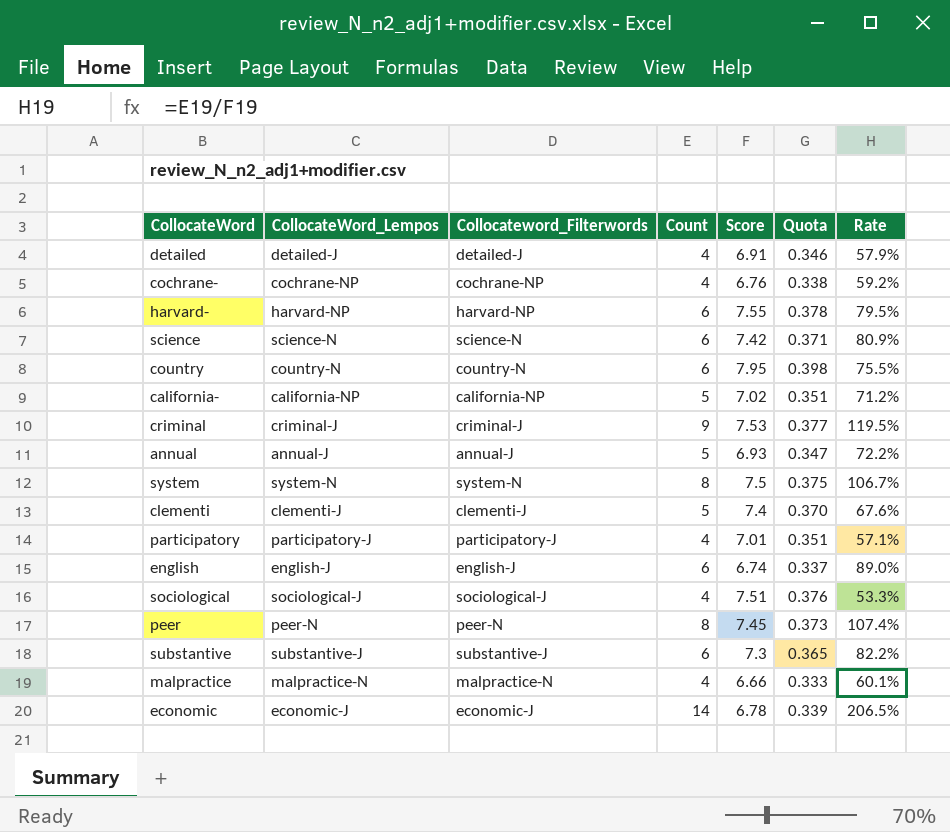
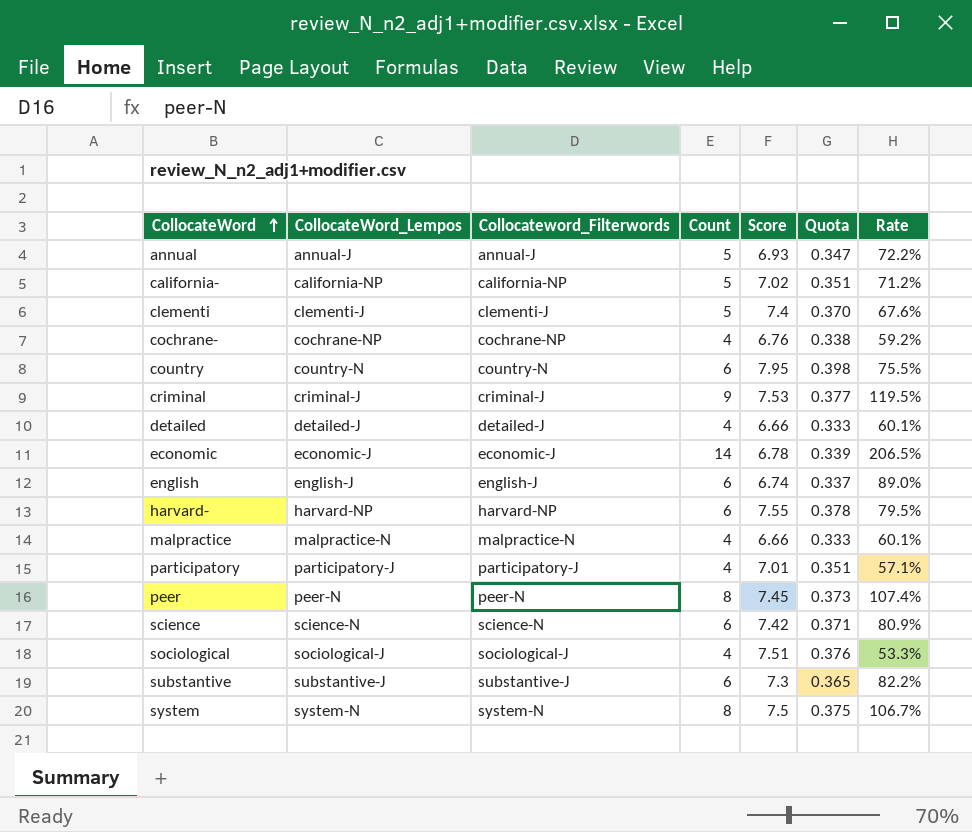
row order: none -> CollocateWord ascending
detailed | Score: 6.91 -> 6.66
detailed | Quota: 0.346 -> 0.333
detailed | Rate: 57.9% -> 60.1%

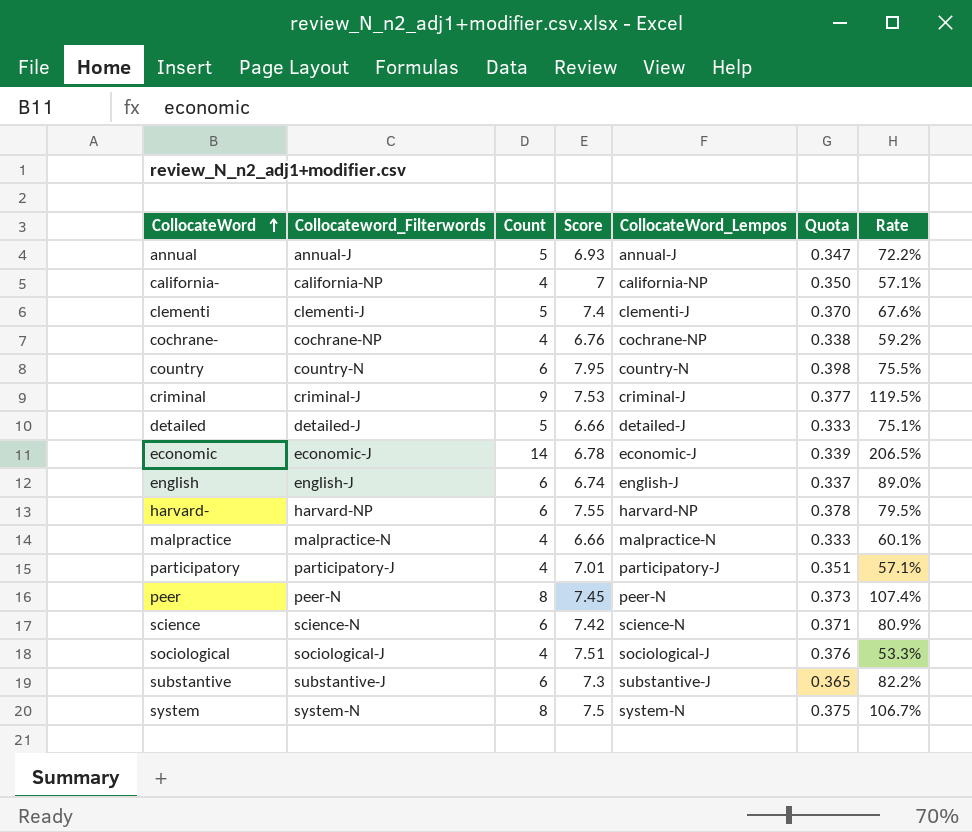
column CollocateWord_Lempos | position: 2 -> 5
california- | Count: 5 -> 4
california- | Score: 7.02 -> 7
california- | Quota: 0.351 -> 0.350
california- | Rate: 71.2% -> 57.1%
detailed | Count: 4 -> 5
detailed | Rate: 60.1% -> 75.1%

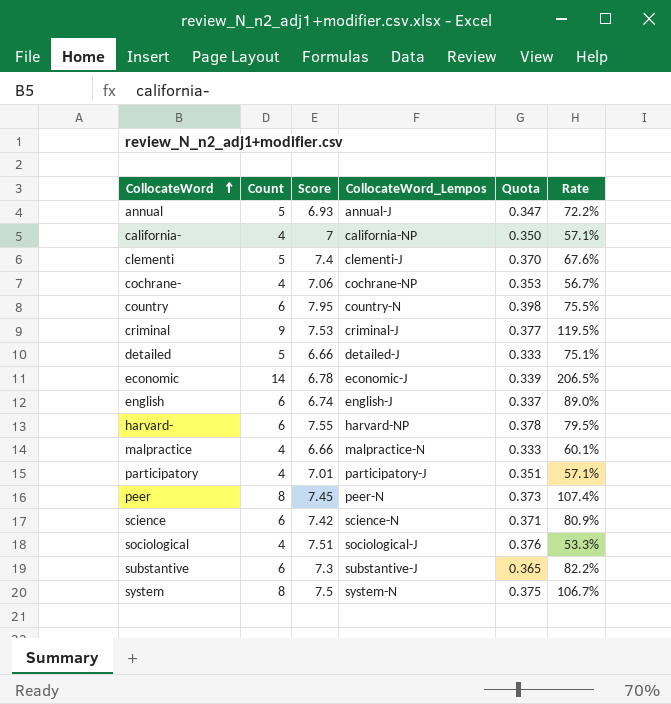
column Collocateword_Filterwords | position: 2 -> none
cochrane- | Score: 6.76 -> 7.06
cochrane- | Quota: 0.338 -> 0.353
cochrane- | Rate: 59.2% -> 56.7%

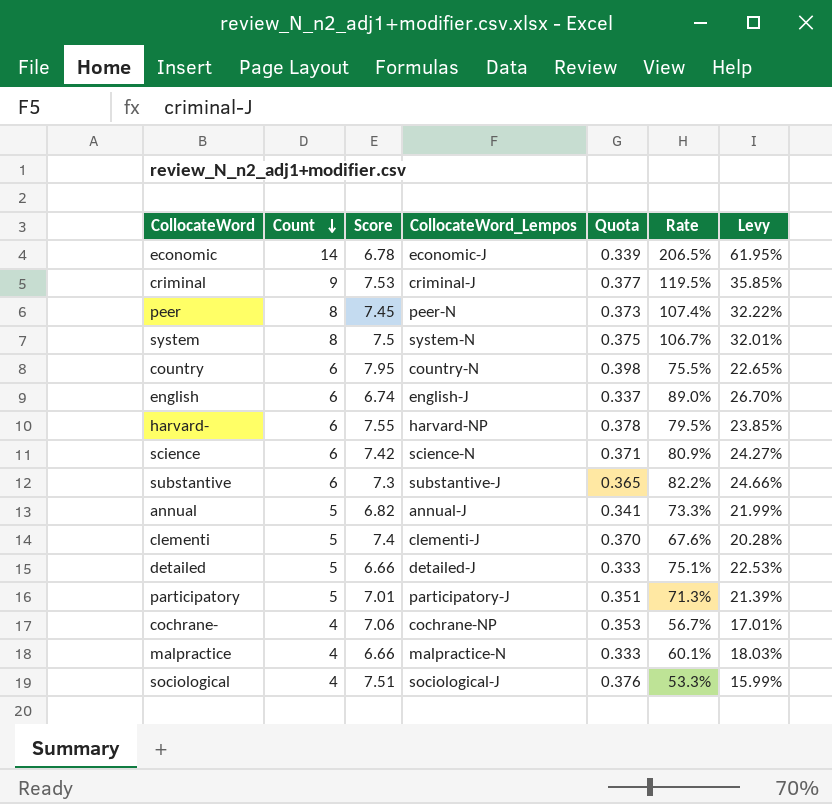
row order: CollocateWord ascending -> Count descending
column Levy | formula: none -> [Rate] * 0.3
row california-: 4 | 7 | california-NP | 0.350 | 57.1% -> none
annual | Score: 6.93 -> 6.82
annual | Quota: 0.347 -> 0.341
annual | Rate: 72.2% -> 73.3%
participatory | Count: 4 -> 5
participatory | Rate: 57.1% -> 71.3%

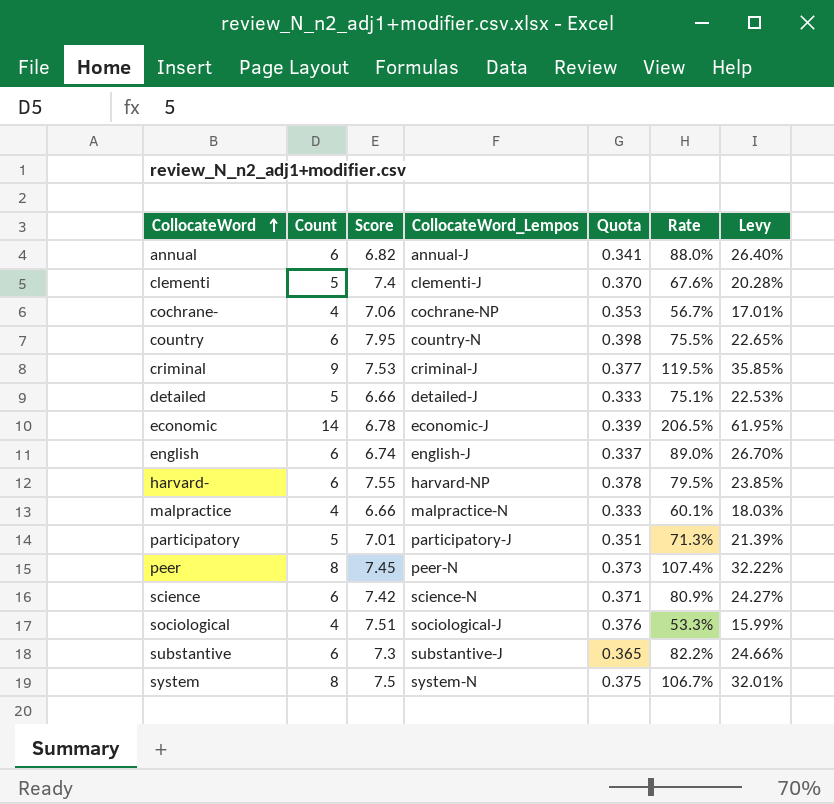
row order: Count descending -> CollocateWord ascending
annual | Count: 5 -> 6
annual | Rate: 73.3% -> 88.0%
annual | Levy: 21.99% -> 26.40%

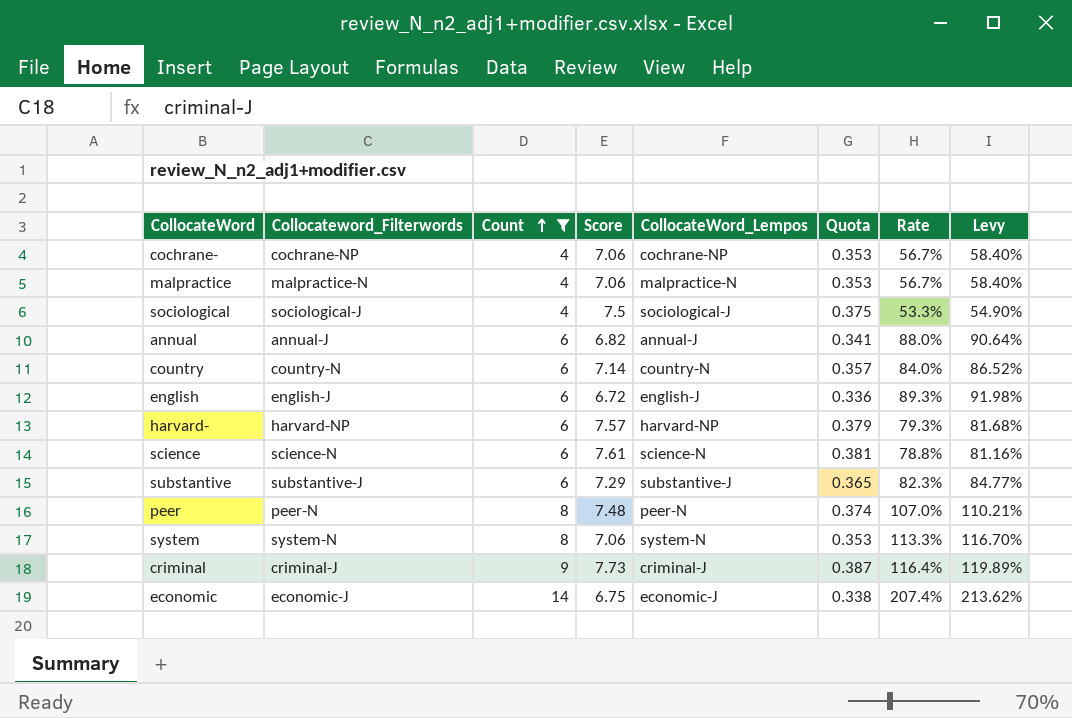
filter: none -> Count != 5
row order: CollocateWord ascending -> Count ascending
column Collocateword_Filterwords | position: none -> 2
column Levy | formula: [Rate] * 0.3 -> [Rate] * 1.03
malpractice | Score: 6.66 -> 7.06
malpractice | Quota: 0.333 -> 0.353
malpractice | Rate: 60.1% -> 56.7%
sociological | Score: 7.51 -> 7.5
sociological | Quota: 0.376 -> 0.375
country | Score: 7.95 -> 7.14
country | Quota: 0.398 -> 0.357
country | Rate: 75.5% -> 84.0%
english | Score: 6.74 -> 6.72
english | Quota: 0.337 -> 0.336
english | Rate: 89.0% -> 89.3%
harvard- | Score: 7.55 -> 7.57
harvard- | Quota: 0.378 -> 0.379
harvard- | Rate: 79.5% -> 79.3%
science | Score: 7.42 -> 7.61
science | Quota: 0.371 -> 0.381
science | Rate: 80.9% -> 78.8%
substantive | Score: 7.3 -> 7.29
substantive | Rate: 82.2% -> 82.3%
peer | Score: 7.45 -> 7.48
peer | Quota: 0.373 -> 0.374
peer | Rate: 107.4% -> 107.0%
system | Score: 7.5 -> 7.06
system | Quota: 0.375 -> 0.353
system | Rate: 106.7% -> 113.3%
criminal | Score: 7.53 -> 7.73
criminal | Quota: 0.377 -> 0.387
criminal | Rate: 119.5% -> 116.4%
economic | Score: 6.78 -> 6.75
economic | Quota: 0.339 -> 0.338
economic | Rate: 206.5% -> 207.4%

